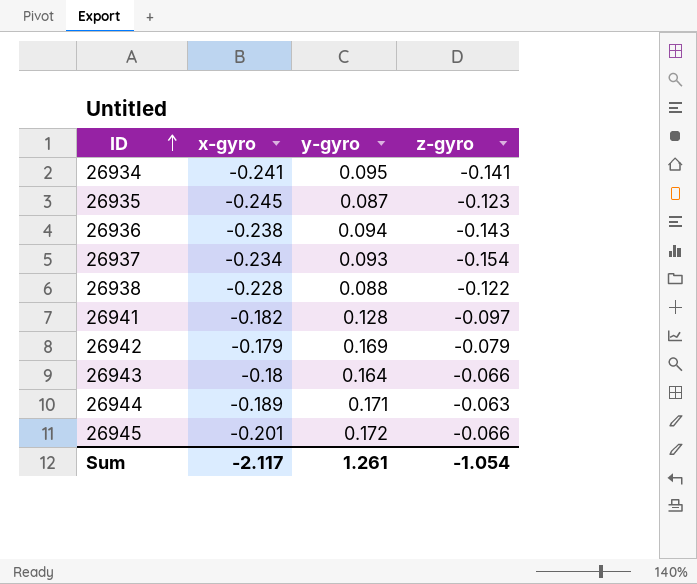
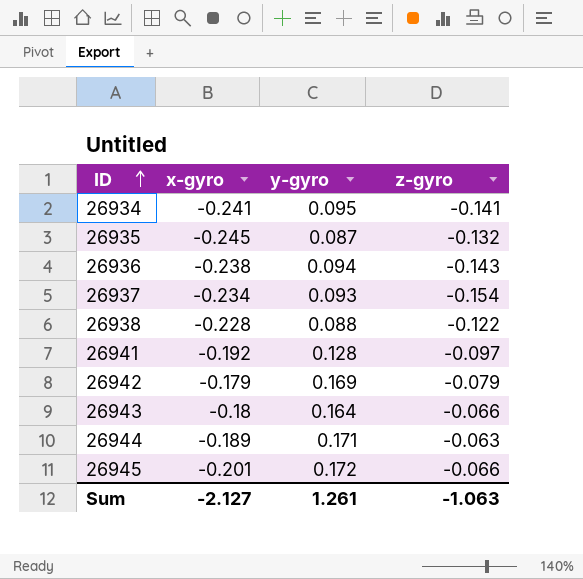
26935 | z-gyro: -0.123 -> -0.132
26941 | x-gyro: -0.182 -> -0.192
Sum | x-gyro: -2.117 -> -2.127
Sum | z-gyro: -1.054 -> -1.063

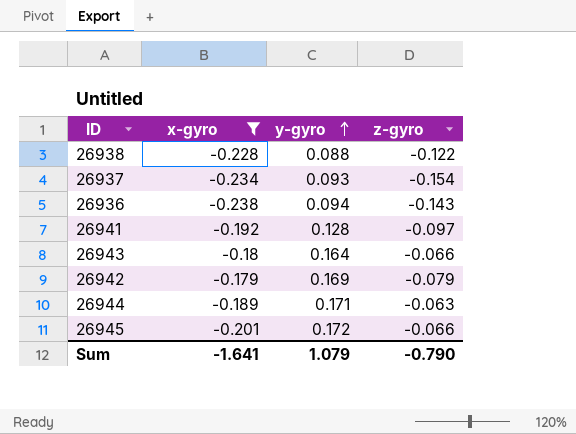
filter: none -> x-gyro >= -0.238
row order: ID ascending -> y-gyro ascending
Sum | x-gyro: -2.127 -> -1.641
Sum | y-gyro: 1.261 -> 1.079
Sum | z-gyro: -1.063 -> -0.790

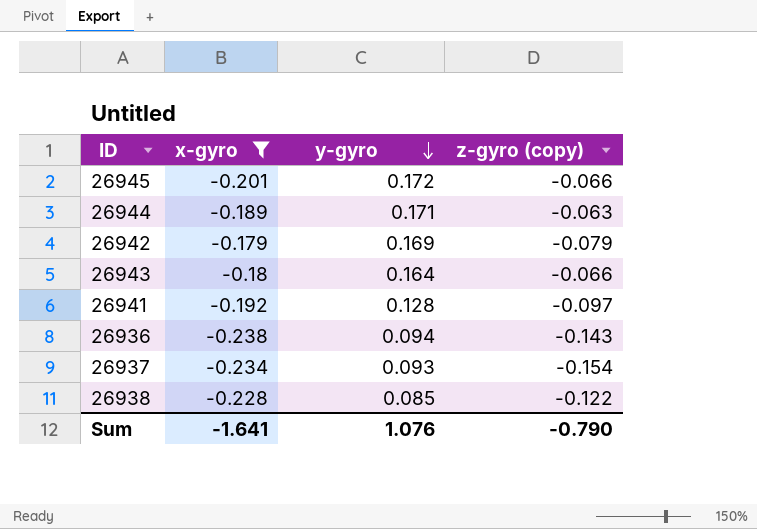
row order: y-gyro ascending -> y-gyro descending
column name: z-gyro -> z-gyro (copy)
26938 | y-gyro: 0.088 -> 0.085
Sum | y-gyro: 1.079 -> 1.076

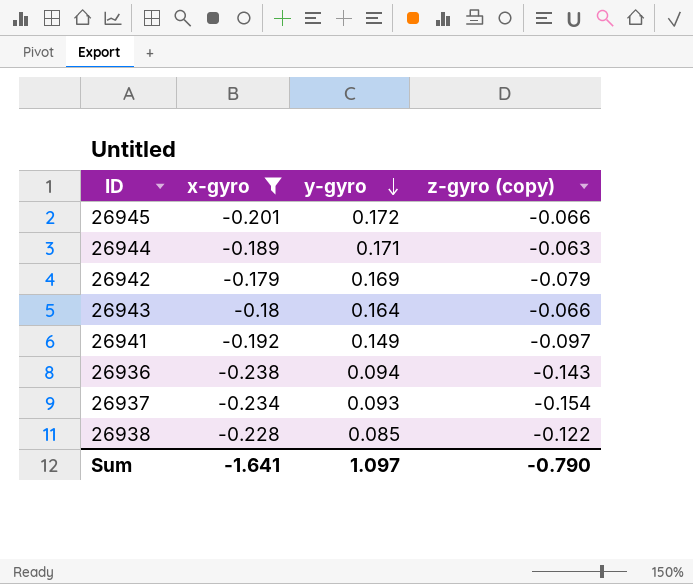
26941 | y-gyro: 0.128 -> 0.149
Sum | y-gyro: 1.076 -> 1.097

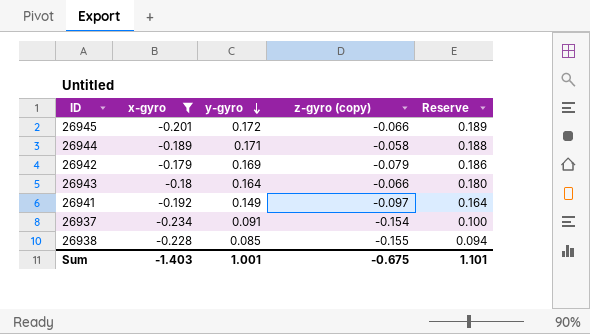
column Reserve | formula: none -> [y-gyro] * 1.1
row 26936: -0.238 | 0.094 | -0.143 -> none
26944 | z-gyro (copy): -0.063 -> -0.058
26937 | y-gyro: 0.093 -> 0.091
26938 | z-gyro (copy): -0.122 -> -0.155
Sum | x-gyro: -1.641 -> -1.403
Sum | y-gyro: 1.097 -> 1.001
Sum | z-gyro (copy): -0.790 -> -0.675

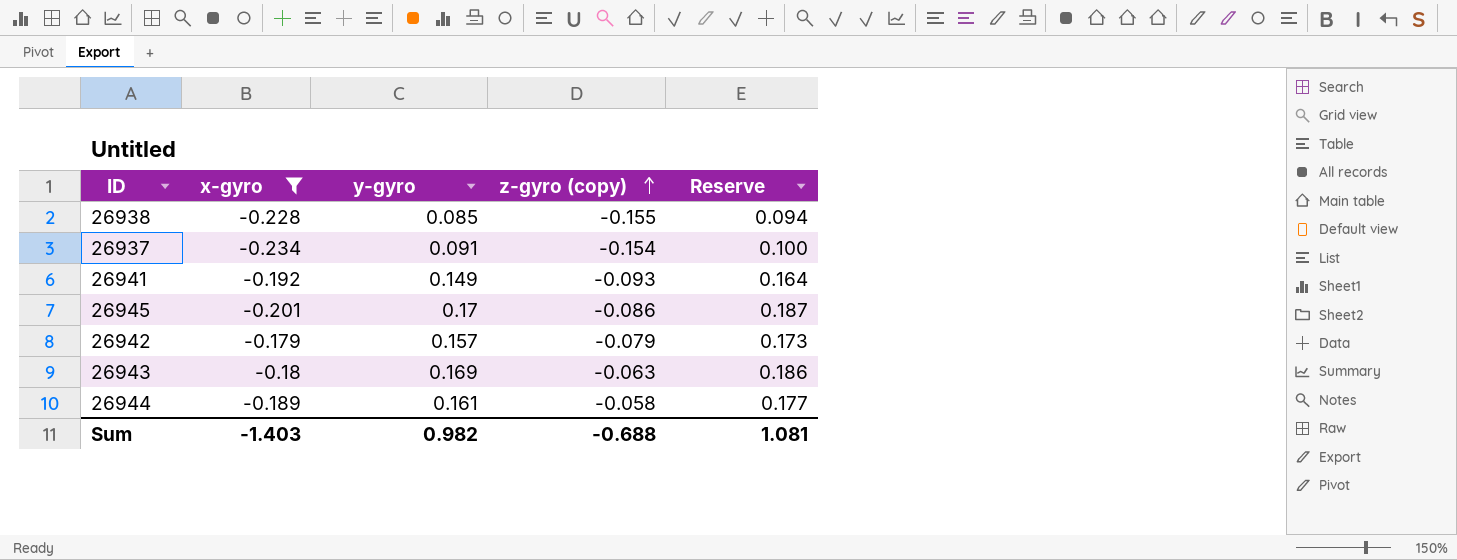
row order: y-gyro descending -> z-gyro (copy) ascending
26941 | z-gyro (copy): -0.097 -> -0.093
26945 | y-gyro: 0.172 -> 0.17
26945 | z-gyro (copy): -0.066 -> -0.086
26945 | Reserve: 0.189 -> 0.187
26942 | y-gyro: 0.169 -> 0.157
26942 | Reserve: 0.186 -> 0.173
26943 | y-gyro: 0.164 -> 0.169
26943 | z-gyro (copy): -0.066 -> -0.063
26943 | Reserve: 0.180 -> 0.186
26944 | y-gyro: 0.171 -> 0.161
26944 | Reserve: 0.188 -> 0.177
Sum | y-gyro: 1.001 -> 0.982
Sum | z-gyro (copy): -0.675 -> -0.688
Sum | Reserve: 1.101 -> 1.081

